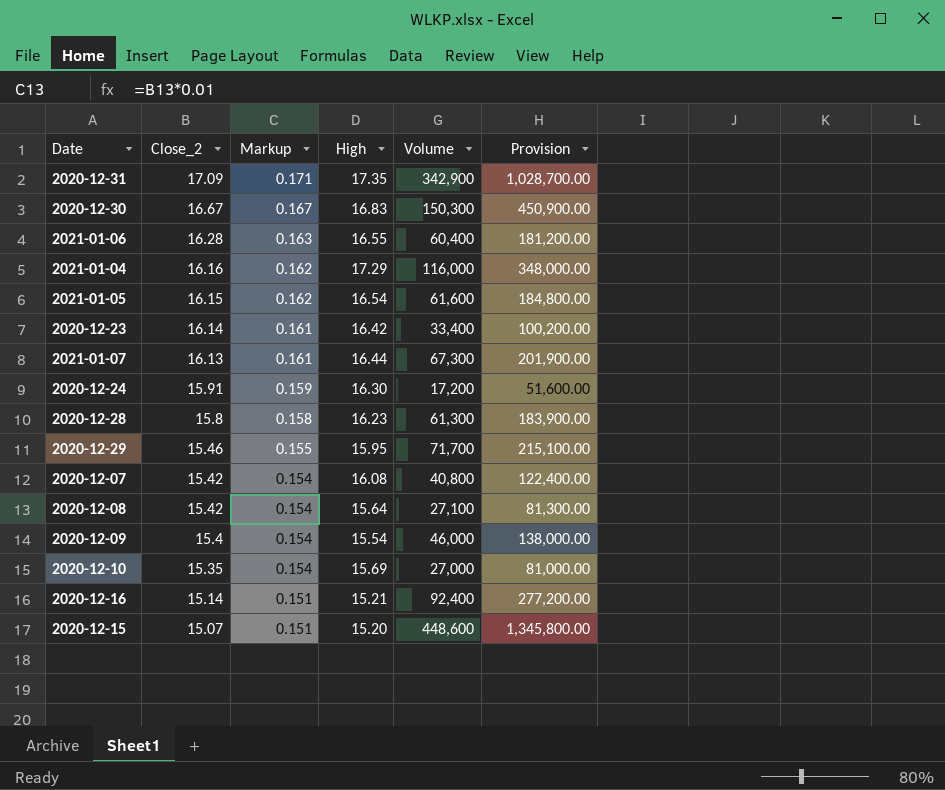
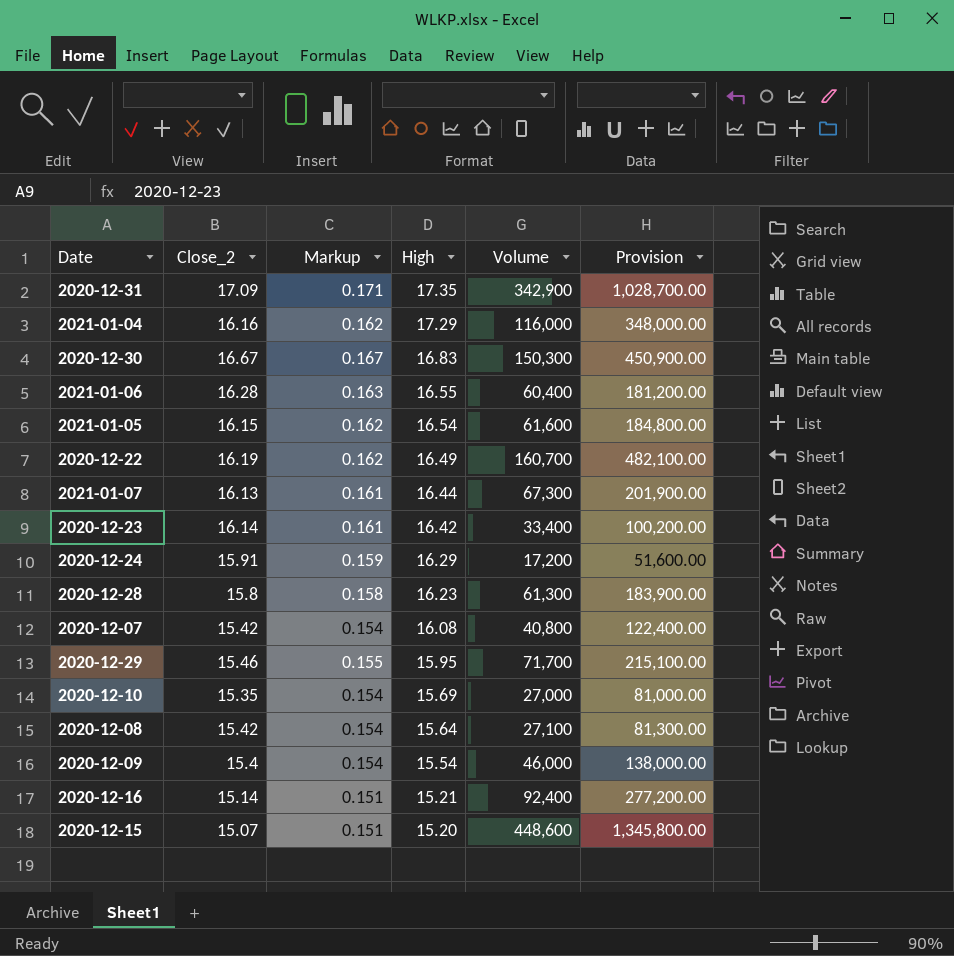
row order: Close_2 descending -> High descending
row 2020-12-22: none -> 16.19 | 0.162 | 16.49 | 160,700 | 482,100.00
2020-12-24 | High: 16.30 -> 16.29

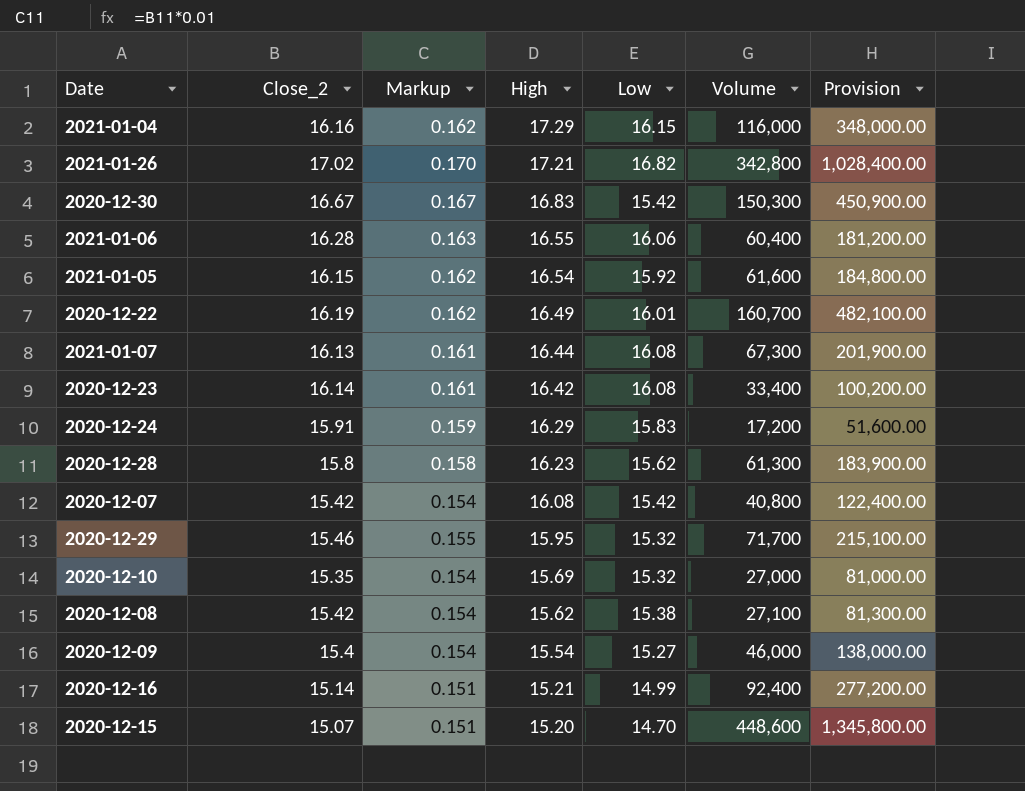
column Low | position: none -> 5
row 2020-12-31: 17.09 | 0.171 | 17.35 | 342,900 | 1,028,700.00 -> none
row 2021-01-26: none -> 17.02 | 0.170 | 17.21 | 16.82 | 342,800 | 1,028,400.00
2020-12-08 | High: 15.64 -> 15.62

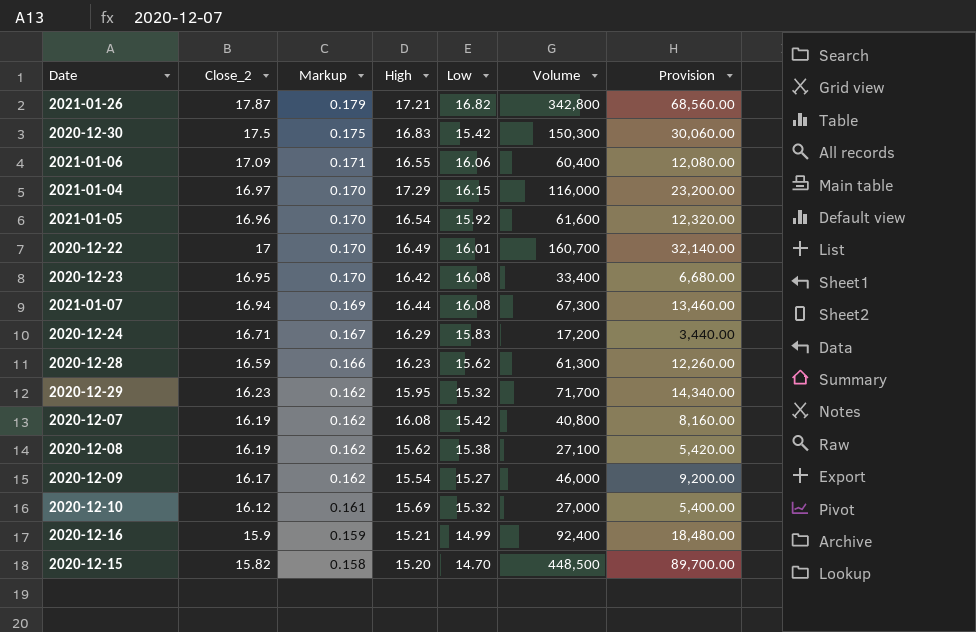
row order: High descending -> Markup descending
column Provision | formula: [Volume] * 3 -> [Volume] * 0.2
2021-01-26 | Close_2: 17.02 -> 17.87
2021-01-26 | Markup: 0.170 -> 0.179
2020-12-30 | Close_2: 16.67 -> 17.5
2020-12-30 | Markup: 0.167 -> 0.175
2021-01-06 | Close_2: 16.28 -> 17.09
2021-01-06 | Markup: 0.163 -> 0.171
2021-01-04 | Close_2: 16.16 -> 16.97
2021-01-04 | Markup: 0.162 -> 0.170
2021-01-05 | Close_2: 16.15 -> 16.96
2021-01-05 | Markup: 0.162 -> 0.170
2020-12-22 | Close_2: 16.19 -> 17
2020-12-22 | Markup: 0.162 -> 0.170
2020-12-23 | Close_2: 16.14 -> 16.95
2020-12-23 | Markup: 0.161 -> 0.170
2021-01-07 | Close_2: 16.13 -> 16.94
2021-01-07 | Markup: 0.161 -> 0.169
2020-12-24 | Close_2: 15.91 -> 16.71
2020-12-24 | Markup: 0.159 -> 0.167
2020-12-28 | Close_2: 15.8 -> 16.59
2020-12-28 | Markup: 0.158 -> 0.166
2020-12-29 | Close_2: 15.46 -> 16.23
2020-12-29 | Markup: 0.155 -> 0.162
2020-12-07 | Close_2: 15.42 -> 16.19
2020-12-07 | Markup: 0.154 -> 0.162
2020-12-08 | Close_2: 15.42 -> 16.19
2020-12-08 | Markup: 0.154 -> 0.162
2020-12-09 | Close_2: 15.4 -> 16.17
2020-12-09 | Markup: 0.154 -> 0.162
2020-12-10 | Close_2: 15.35 -> 16.12
2020-12-10 | Markup: 0.154 -> 0.161
2020-12-16 | Close_2: 15.14 -> 15.9
2020-12-16 | Markup: 0.151 -> 0.159
2020-12-15 | Close_2: 15.07 -> 15.82
2020-12-15 | Markup: 0.151 -> 0.158
2020-12-15 | Volume: 448,600 -> 448,500

